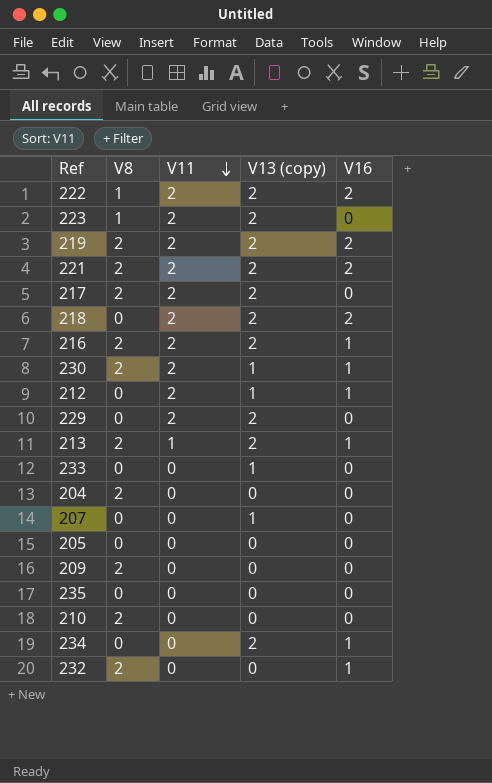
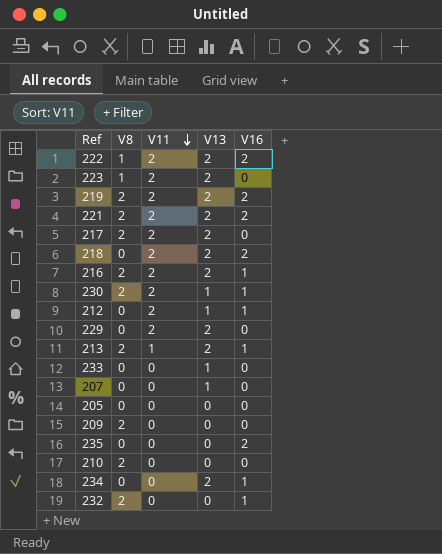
column name: V13 (copy) -> V13
row 204: 2 | 0 | 0 | 0 -> none
235 | V16: 0 -> 2

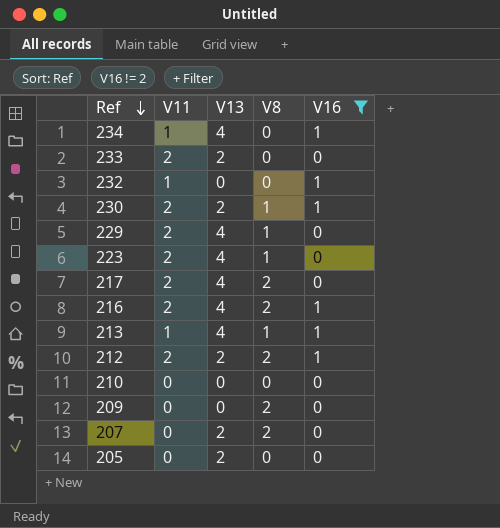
filter: none -> V16 != 2
row order: V11 descending -> Ref descending
column V8 | position: 2 -> 4
234 | V11: 0 -> 1
234 | V13: 2 -> 4
233 | V11: 0 -> 2
233 | V13: 1 -> 2
232 | V11: 0 -> 1
232 | V8: 2 -> 0
230 | V13: 1 -> 2
230 | V8: 2 -> 1
229 | V13: 2 -> 4
229 | V8: 0 -> 1
223 | V13: 2 -> 4
217 | V13: 2 -> 4
216 | V13: 2 -> 4
213 | V13: 2 -> 4
213 | V8: 2 -> 1
212 | V13: 1 -> 2
212 | V8: 0 -> 2
210 | V8: 2 -> 0
207 | V13: 1 -> 2
207 | V8: 0 -> 2
205 | V13: 0 -> 2

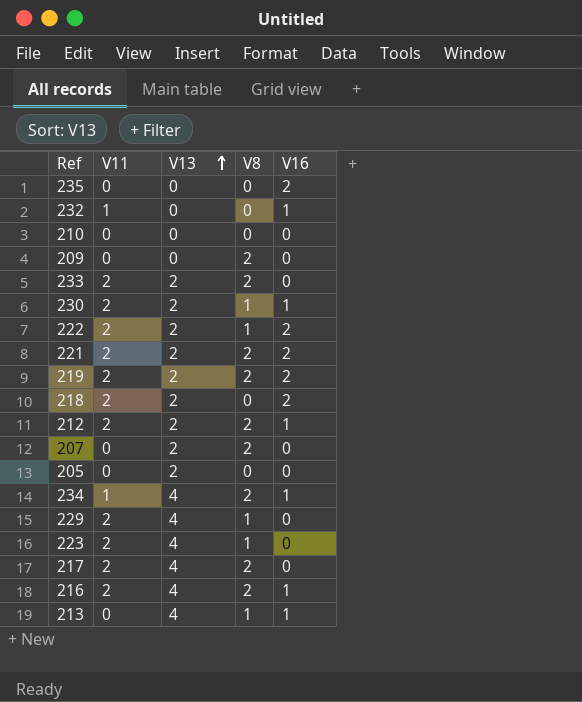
filter: V16 != 2 -> none
row order: Ref descending -> V13 ascending
233 | V8: 0 -> 2
234 | V8: 0 -> 2
213 | V11: 1 -> 0

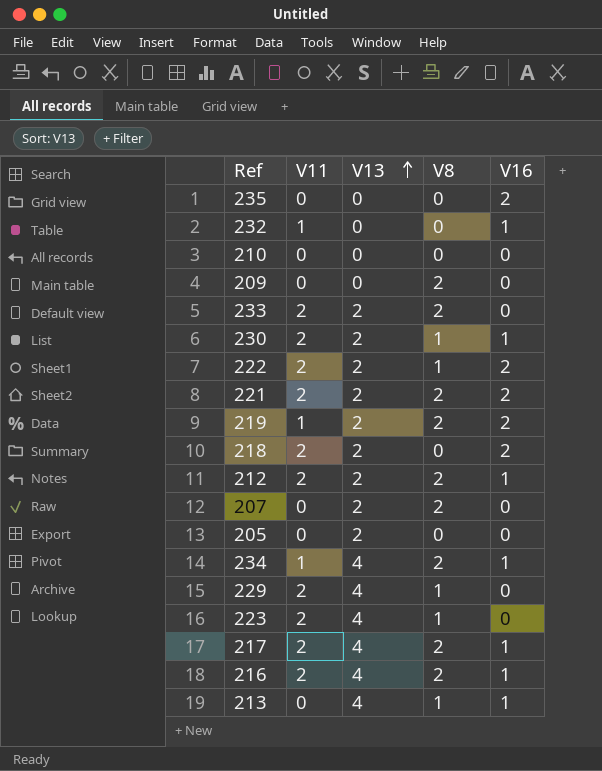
219 | V11: 2 -> 1
217 | V16: 0 -> 1

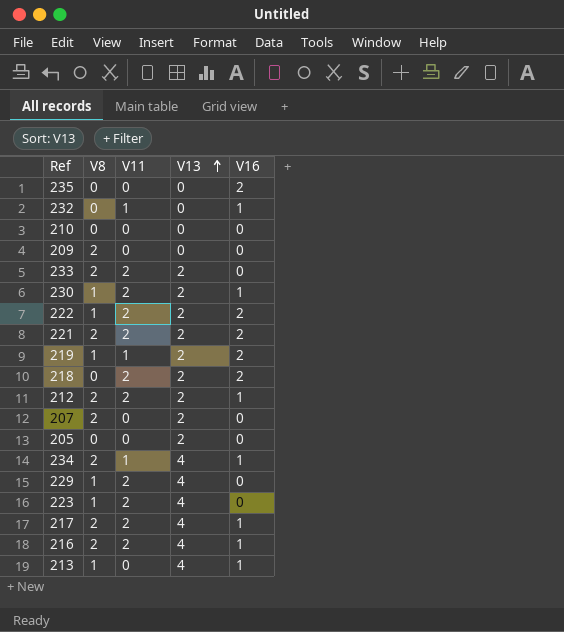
column V8 | position: 4 -> 2
219 | V8: 2 -> 1

